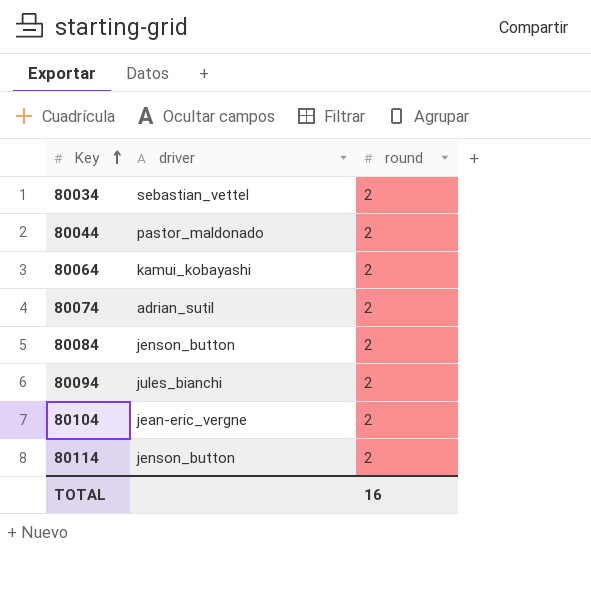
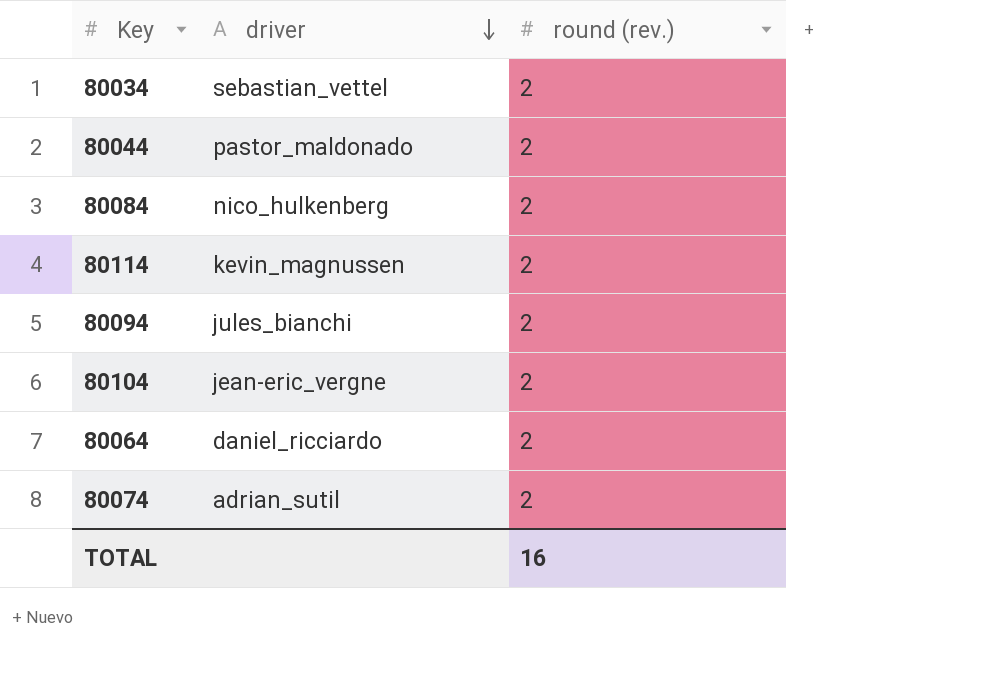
row order: Key ascending -> driver descending
column name: round -> round (rev.)
80084 | driver: jenson_button -> nico_hulkenberg
80114 | driver: jenson_button -> kevin_magnussen
80064 | driver: kamui_kobayashi -> daniel_ricciardo

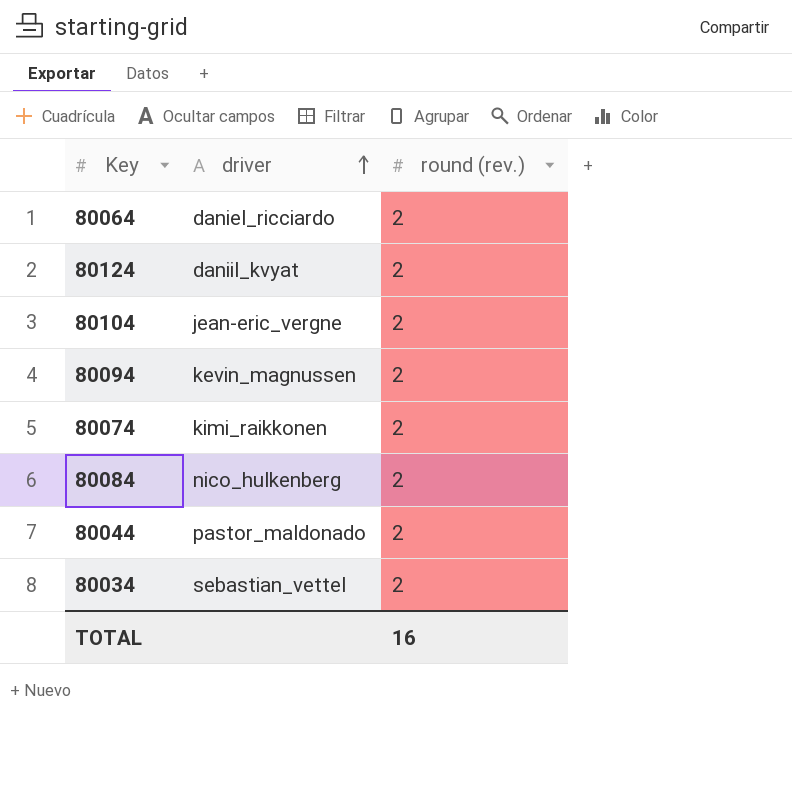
row order: driver descending -> driver ascending
row 80114: kevin_magnussen | 2 -> none
row 80124: none -> daniil_kvyat | 2
80094 | driver: jules_bianchi -> kevin_magnussen
80074 | driver: adrian_sutil -> kimi_raikkonen

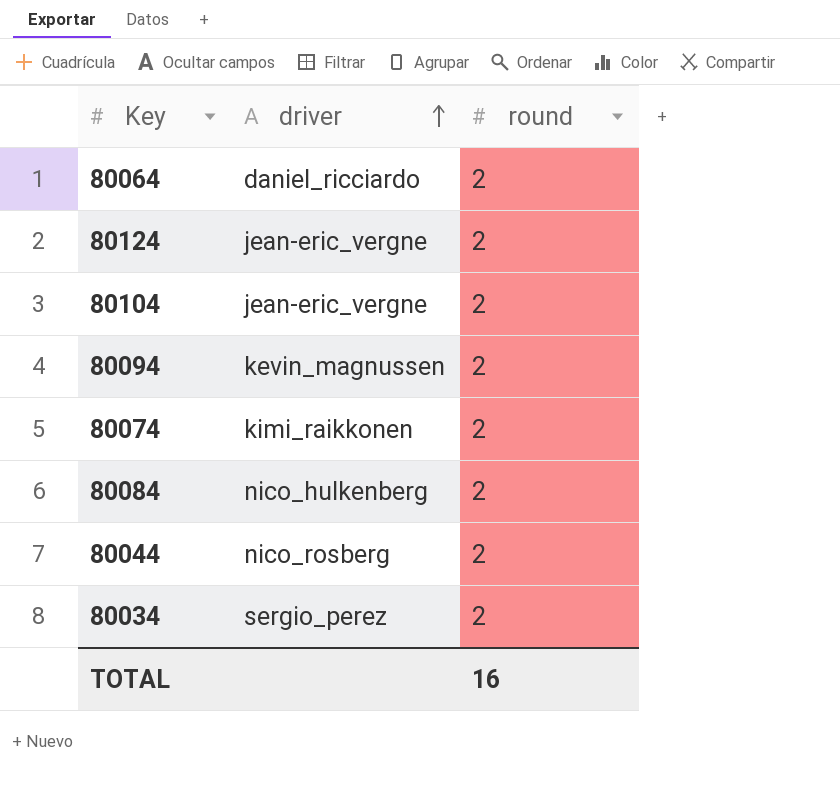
column name: round (rev.) -> round
80124 | driver: daniil_kvyat -> jean-eric_vergne
80044 | driver: pastor_maldonado -> nico_rosberg
80034 | driver: sebastian_vettel -> sergio_perez

